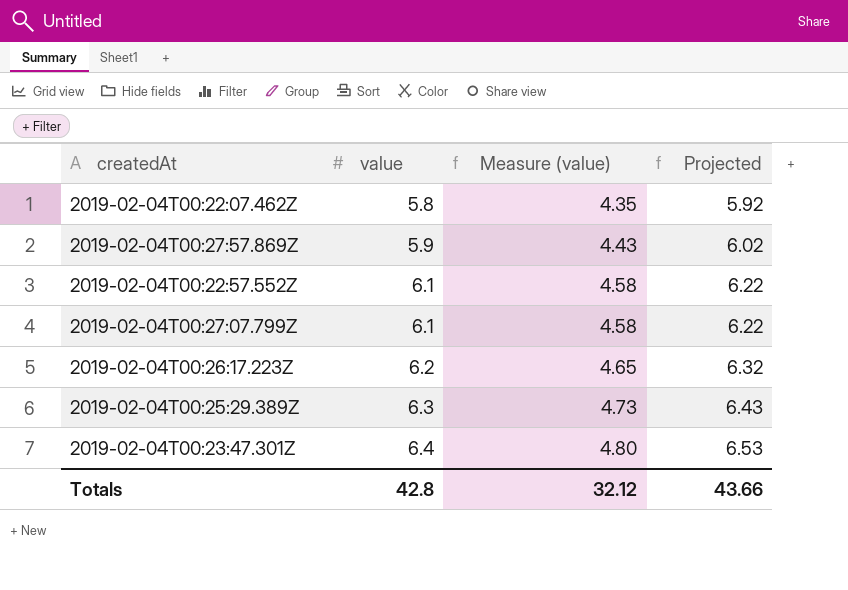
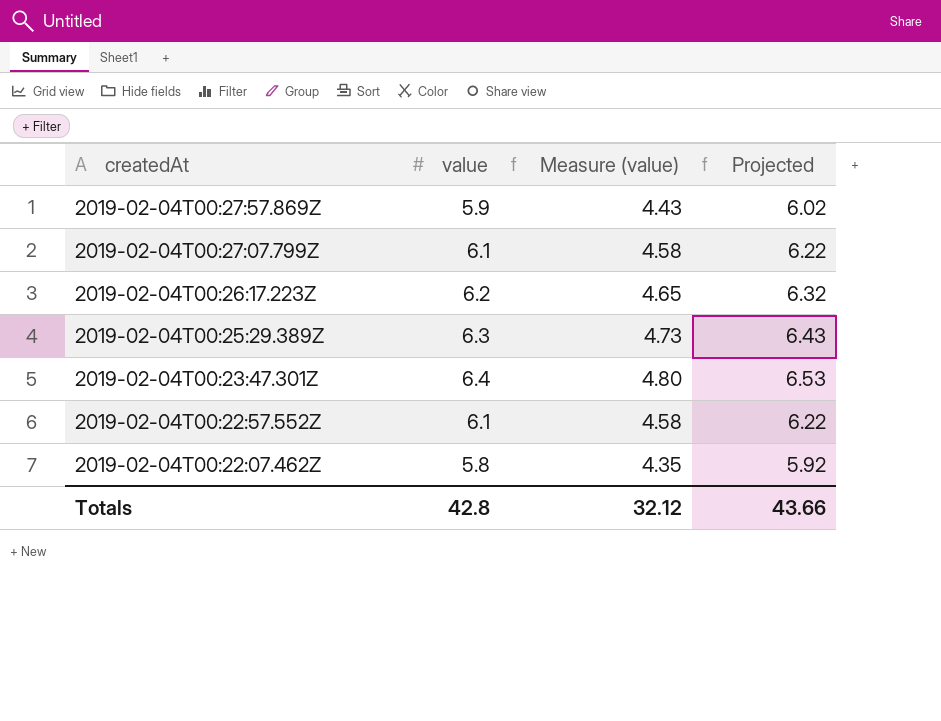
row order: value ascending -> createdAt descending

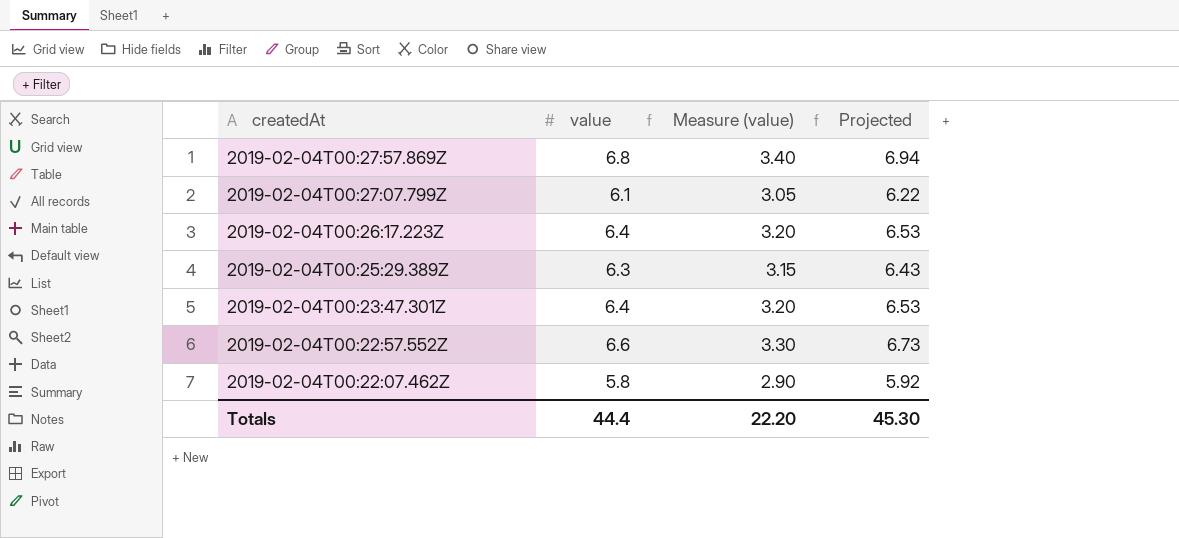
column Measure (value) | formula: [value] * 0.75 -> [value] * 0.5
2019-02-04T00:27:57.869Z | value: 5.9 -> 6.8
2019-02-04T00:27:57.869Z | Projected: 6.02 -> 6.94
2019-02-04T00:26:17.223Z | value: 6.2 -> 6.4
2019-02-04T00:26:17.223Z | Projected: 6.32 -> 6.53
2019-02-04T00:22:57.552Z | value: 6.1 -> 6.6
2019-02-04T00:22:57.552Z | Projected: 6.22 -> 6.73
Totals | value: 42.8 -> 44.4
Totals | Measure (value): 32.12 -> 22.20
Totals | Projected: 43.66 -> 45.30

